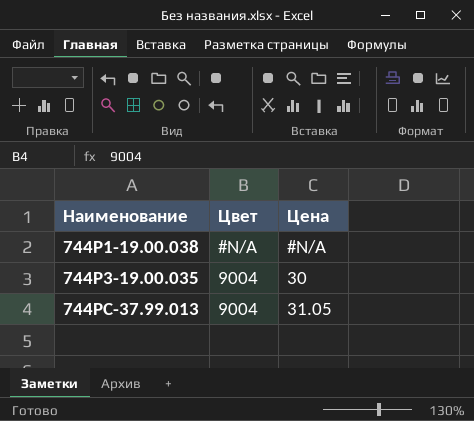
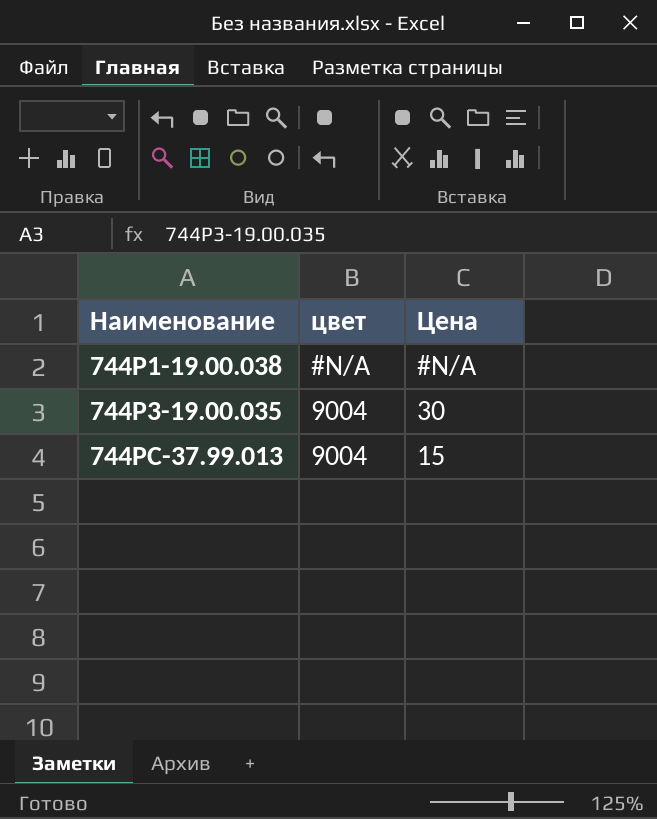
column name: Цвет -> цвет
744РС-37.99.013 | Цена: 31.05 -> 15

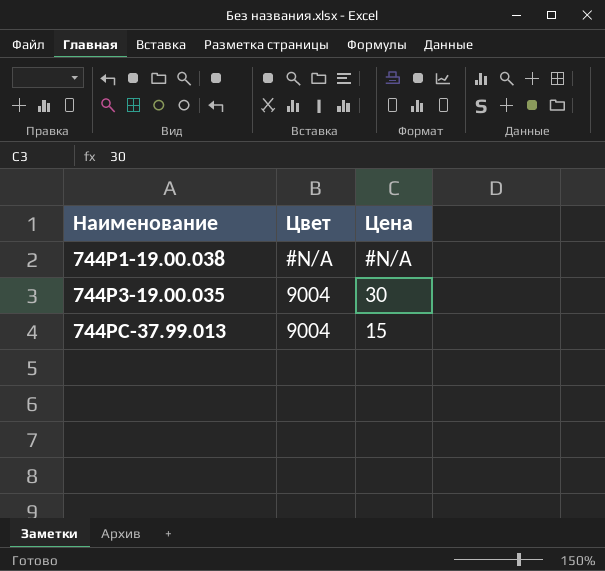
column name: цвет -> Цвет

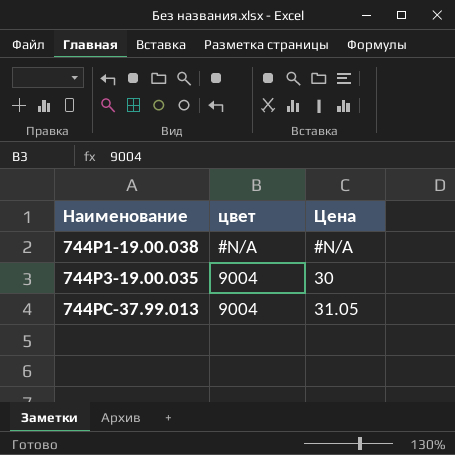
column name: Цвет -> цвет
744РС-37.99.013 | Цена: 15 -> 31.05

